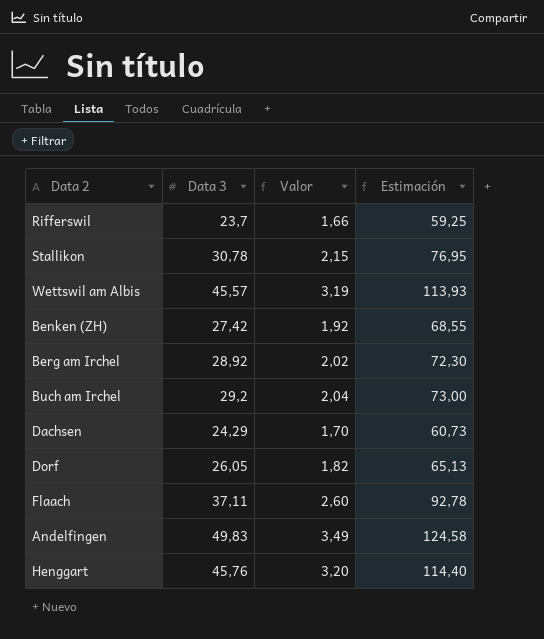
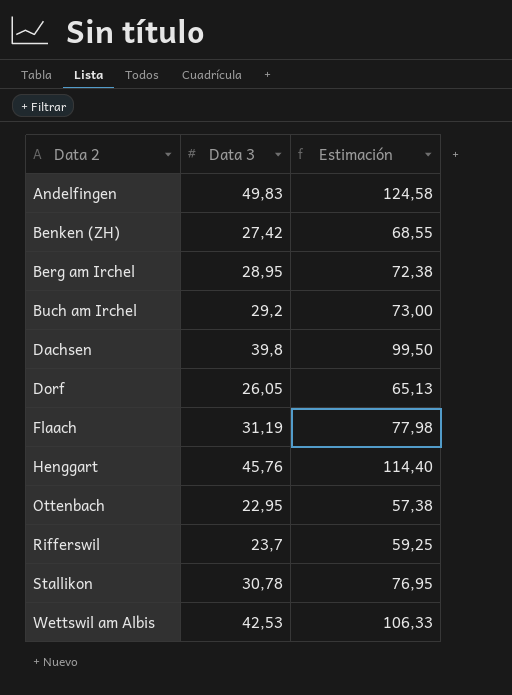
row order: none -> Data 2 ascending
column Valor | formula: [Data 3] * 0,07 -> none
Berg am Irchel | Data 3: 28,92 -> 28,95
Berg am Irchel | Estimación: 72,30 -> 72,38
Dachsen | Data 3: 24,29 -> 39,8
Dachsen | Estimación: 60,73 -> 99,50
Flaach | Data 3: 37,11 -> 31,19
Flaach | Estimación: 92,78 -> 77,98
row Ottenbach: none -> 22,95 | 57,38
Wettswil am Albis | Data 3: 45,57 -> 42,53
Wettswil am Albis | Estimación: 113,93 -> 106,33

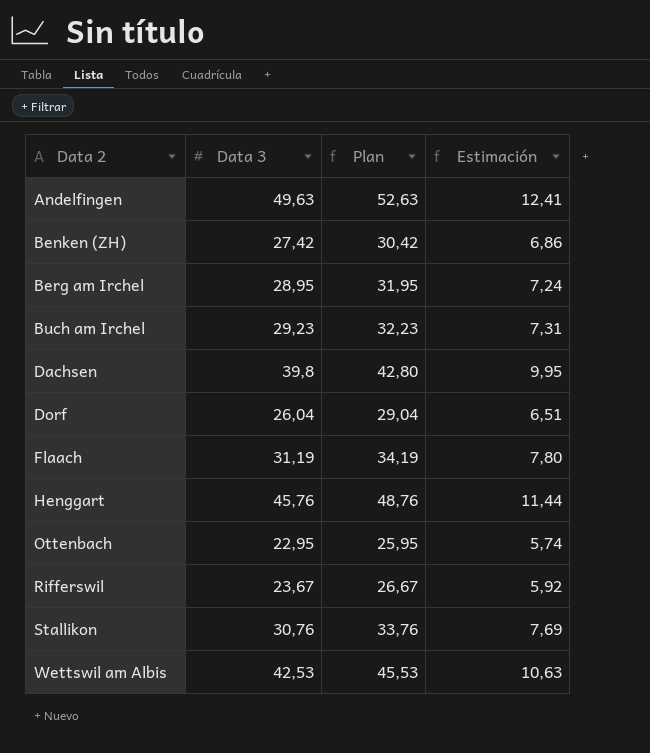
column Plan | formula: none -> [Data 3] + 3
column Estimación | formula: [Data 3] * 2,5 -> [Data 3] * 0,25
Andelfingen | Data 3: 49,83 -> 49,63
Buch am Irchel | Data 3: 29,2 -> 29,23
Dorf | Data 3: 26,05 -> 26,04
Rifferswil | Data 3: 23,7 -> 23,67
Stallikon | Data 3: 30,78 -> 30,76

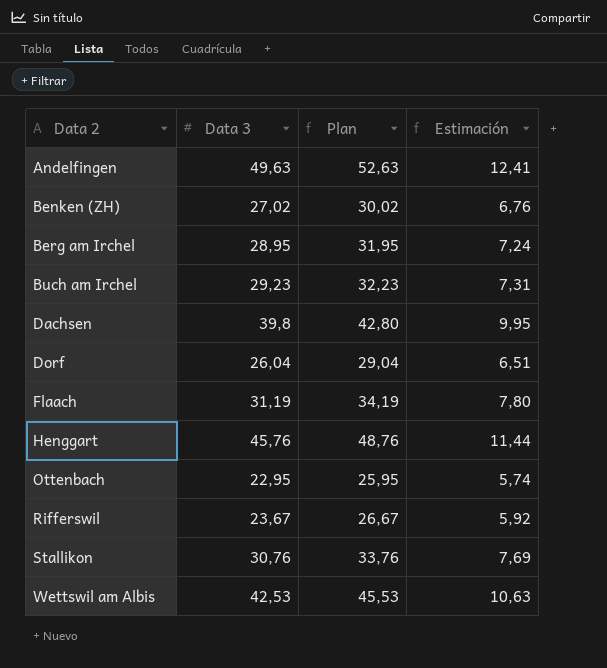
Benken (ZH) | Data 3: 27,42 -> 27,02
Benken (ZH) | Plan: 30,42 -> 30,02
Benken (ZH) | Estimación: 6,86 -> 6,76

